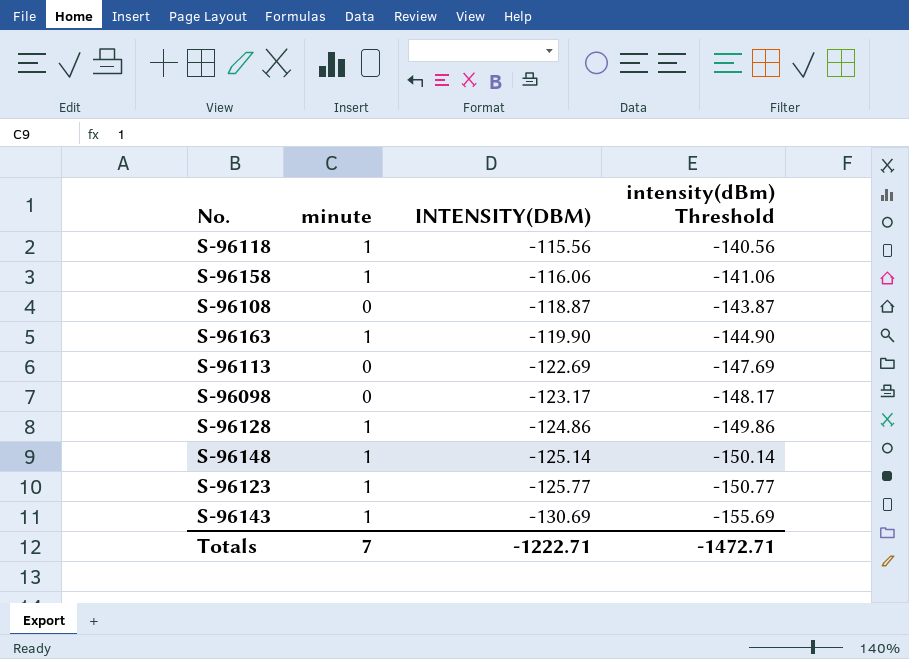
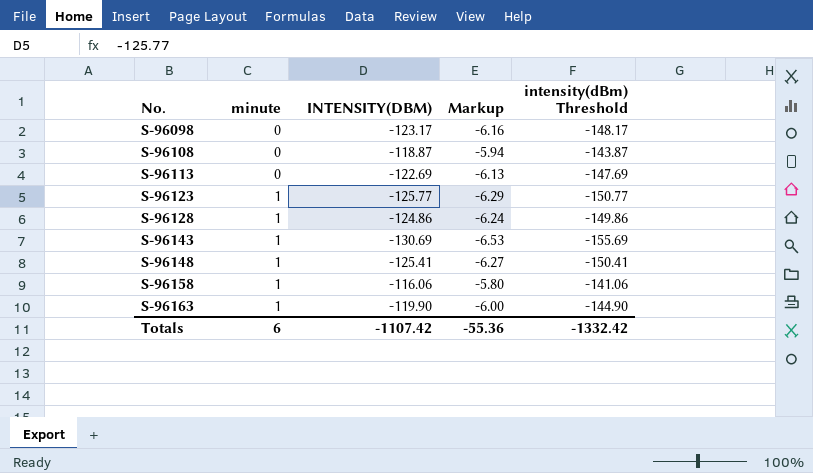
row order: INTENSITY(DBM) descending -> No. ascending
column Markup | formula: none -> [INTENSITY(DBM)] * 0.05
row S-96118: 1 | -115.56 | -140.56 -> none
S-96148 | INTENSITY(DBM): -125.14 -> -125.41
S-96148 | intensity(dBm) Threshold: -150.14 -> -150.41
Totals | minute: 7 -> 6
Totals | INTENSITY(DBM): -1222.71 -> -1107.42
Totals | intensity(dBm) Threshold: -1472.71 -> -1332.42

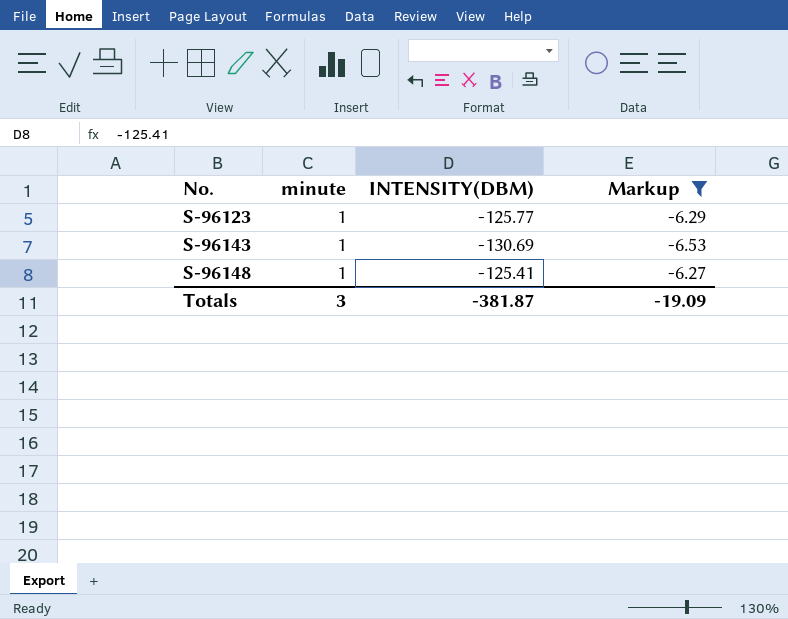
filter: none -> Markup <= -6.27
column intensity(dBm) Threshold | formula: [INTENSITY(DBM)] - 25 -> none
Totals | minute: 6 -> 3
Totals | INTENSITY(DBM): -1107.42 -> -381.87
Totals | Markup: -55.36 -> -19.09

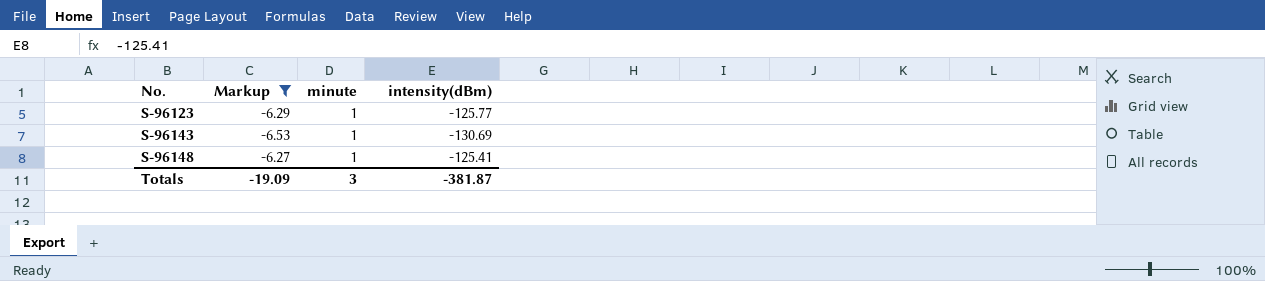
column Markup | position: 4 -> 2
column name: INTENSITY(DBM) -> intensity(dBm)

